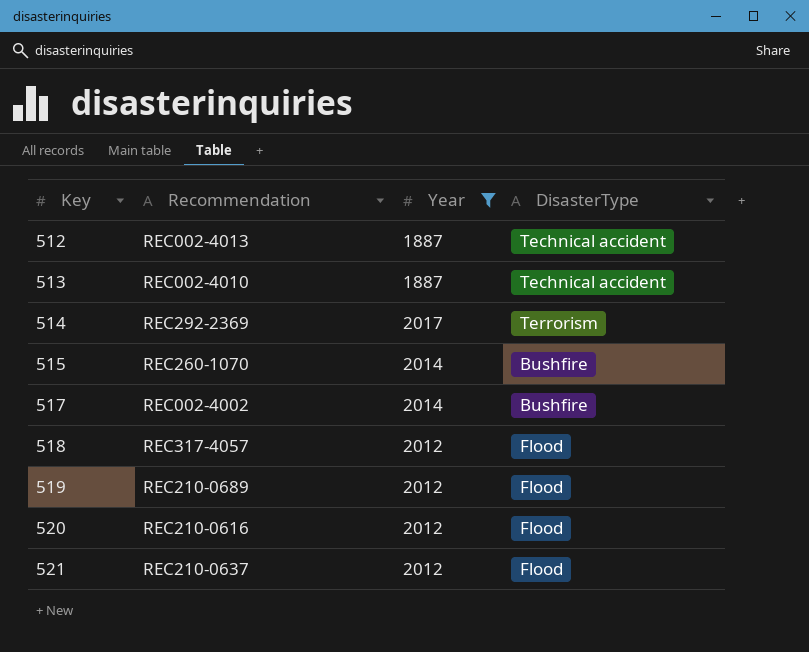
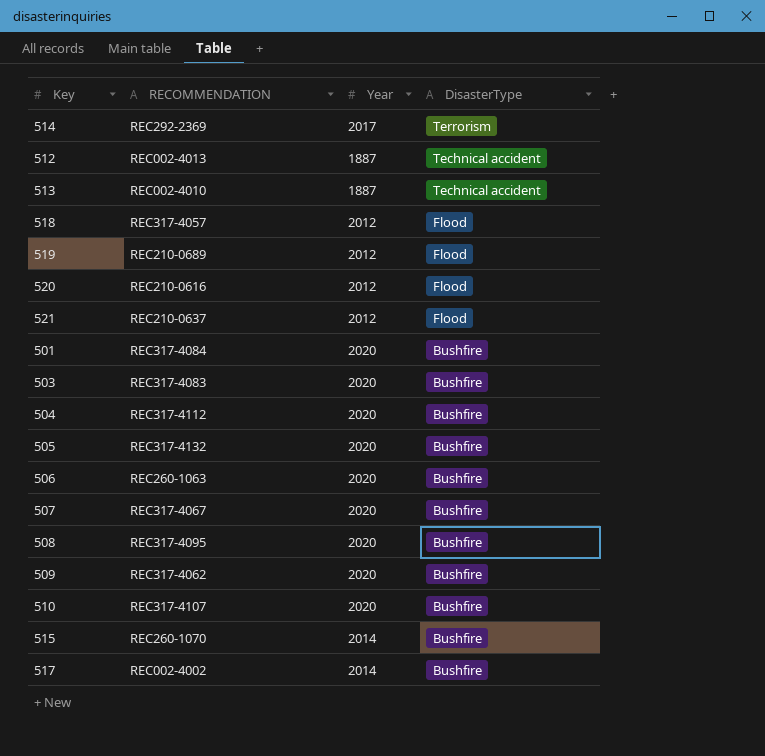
filter: Year != 2020 -> none
row order: Key ascending -> DisasterType descending
column name: Recommendation -> RECOMMENDATION

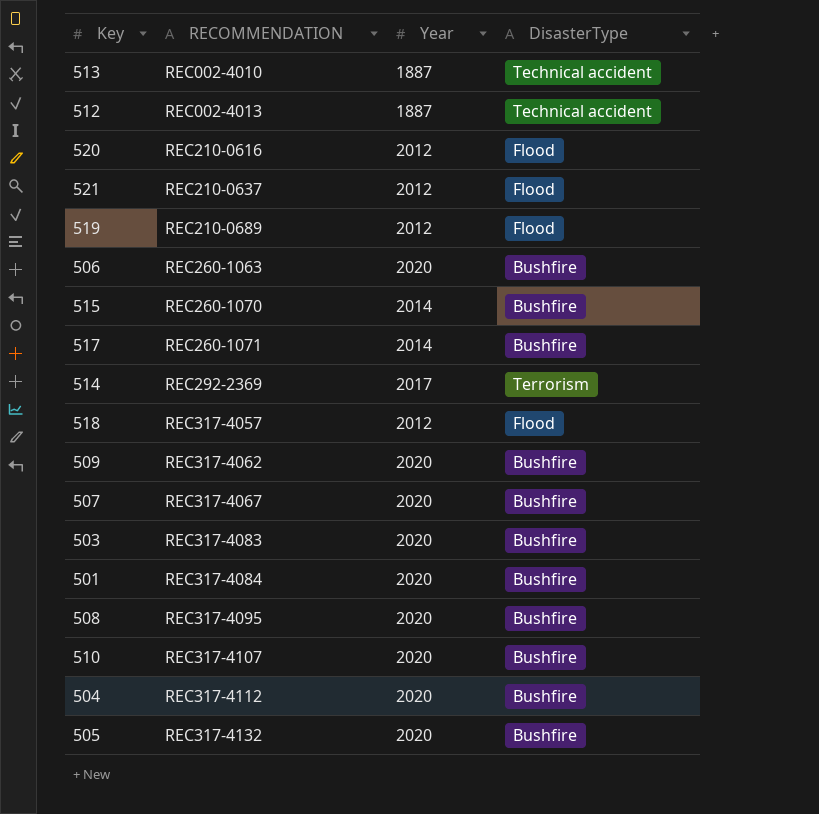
row order: DisasterType descending -> RECOMMENDATION ascending
517 | RECOMMENDATION: REC002-4002 -> REC260-1071

